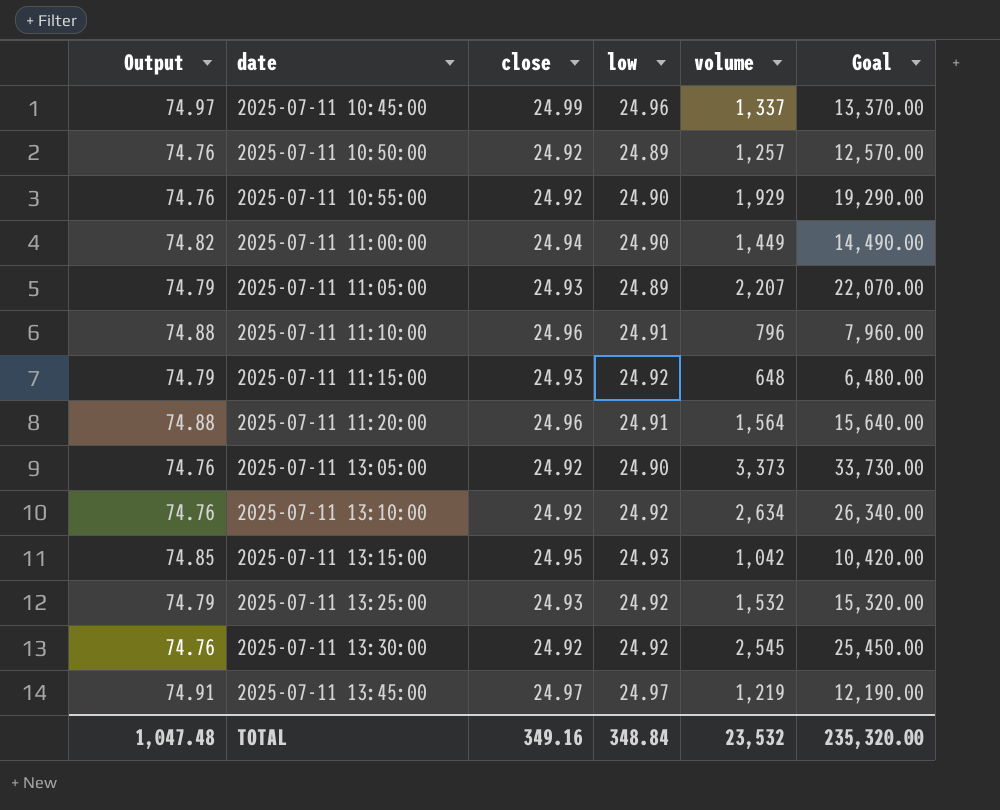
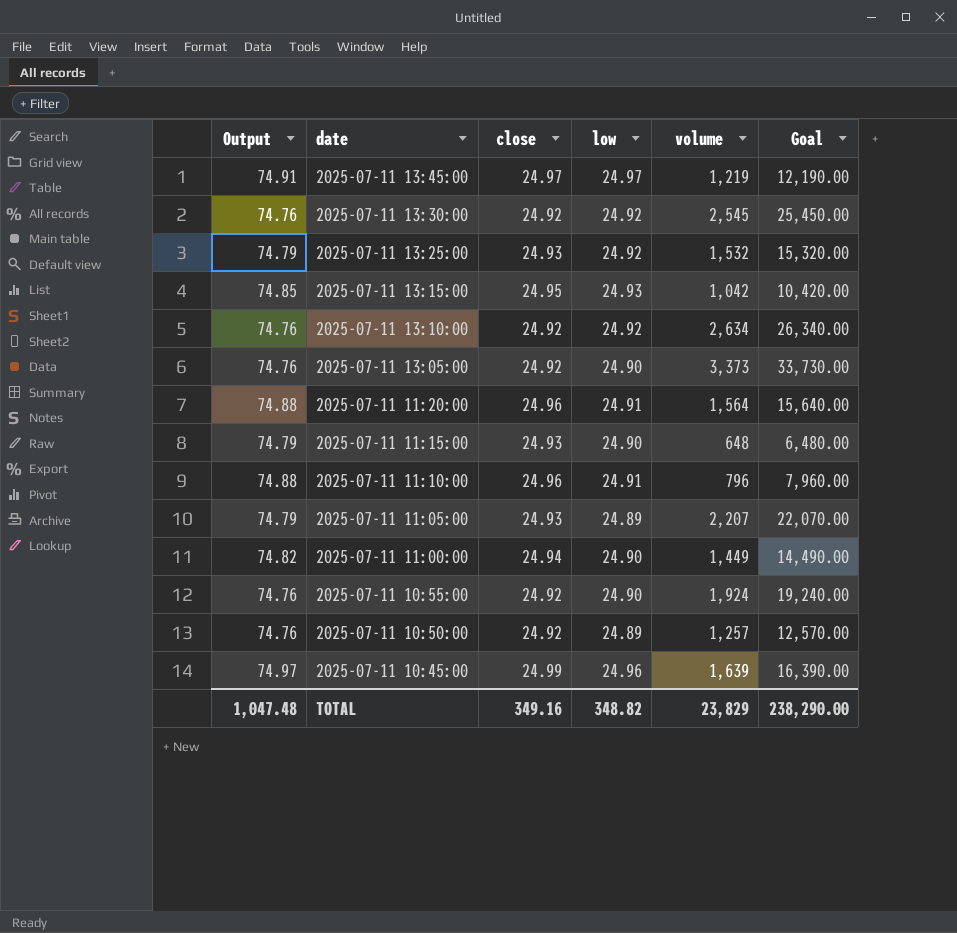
row order: date ascending -> date descending
2025-07-11 11:15:00 | low: 24.92 -> 24.90
2025-07-11 10:55:00 | volume: 1,929 -> 1,924
2025-07-11 10:55:00 | Goal: 19,290.00 -> 19,240.00
2025-07-11 10:45:00 | volume: 1,337 -> 1,639
2025-07-11 10:45:00 | Goal: 13,370.00 -> 16,390.00
TOTAL | low: 348.84 -> 348.82
TOTAL | volume: 23,532 -> 23,829
TOTAL | Goal: 235,320.00 -> 238,290.00

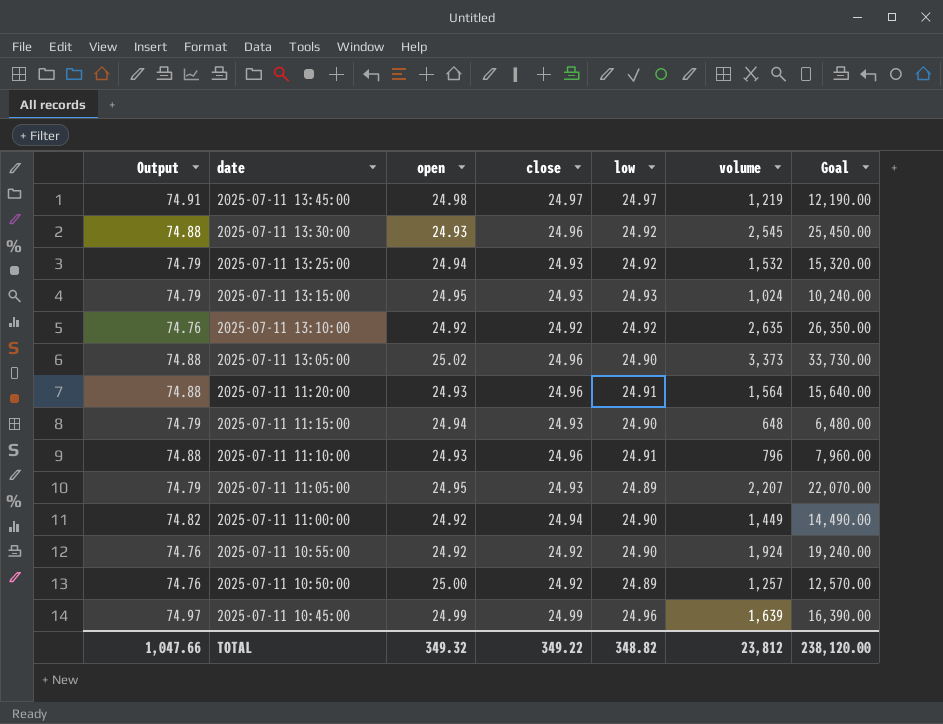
column open | position: none -> 3
2025-07-11 13:30:00 | Output: 74.76 -> 74.88
2025-07-11 13:30:00 | close: 24.92 -> 24.96
2025-07-11 13:15:00 | Output: 74.85 -> 74.79
2025-07-11 13:15:00 | close: 24.95 -> 24.93
2025-07-11 13:15:00 | volume: 1,042 -> 1,024
2025-07-11 13:15:00 | Goal: 10,420.00 -> 10,240.00
2025-07-11 13:10:00 | volume: 2,634 -> 2,635
2025-07-11 13:10:00 | Goal: 26,340.00 -> 26,350.00
2025-07-11 13:05:00 | Output: 74.76 -> 74.88
2025-07-11 13:05:00 | close: 24.92 -> 24.96
TOTAL | Output: 1,047.48 -> 1,047.66
TOTAL | close: 349.16 -> 349.22
TOTAL | volume: 23,829 -> 23,812
TOTAL | Goal: 238,290.00 -> 238,120.00

